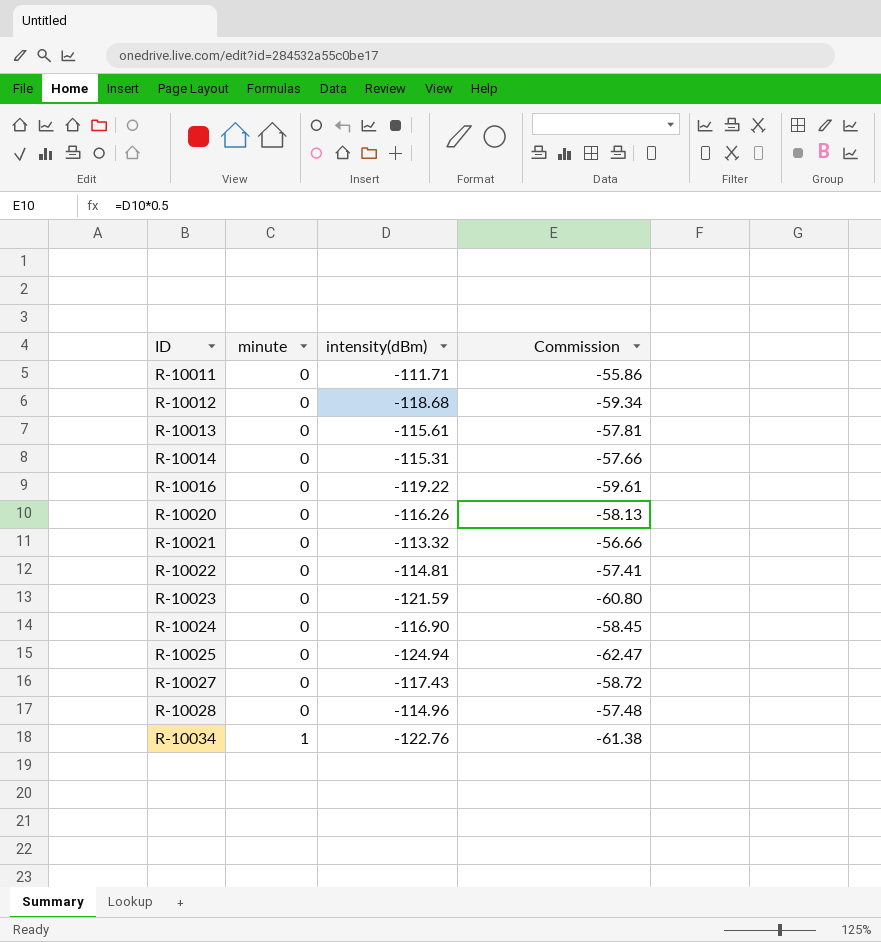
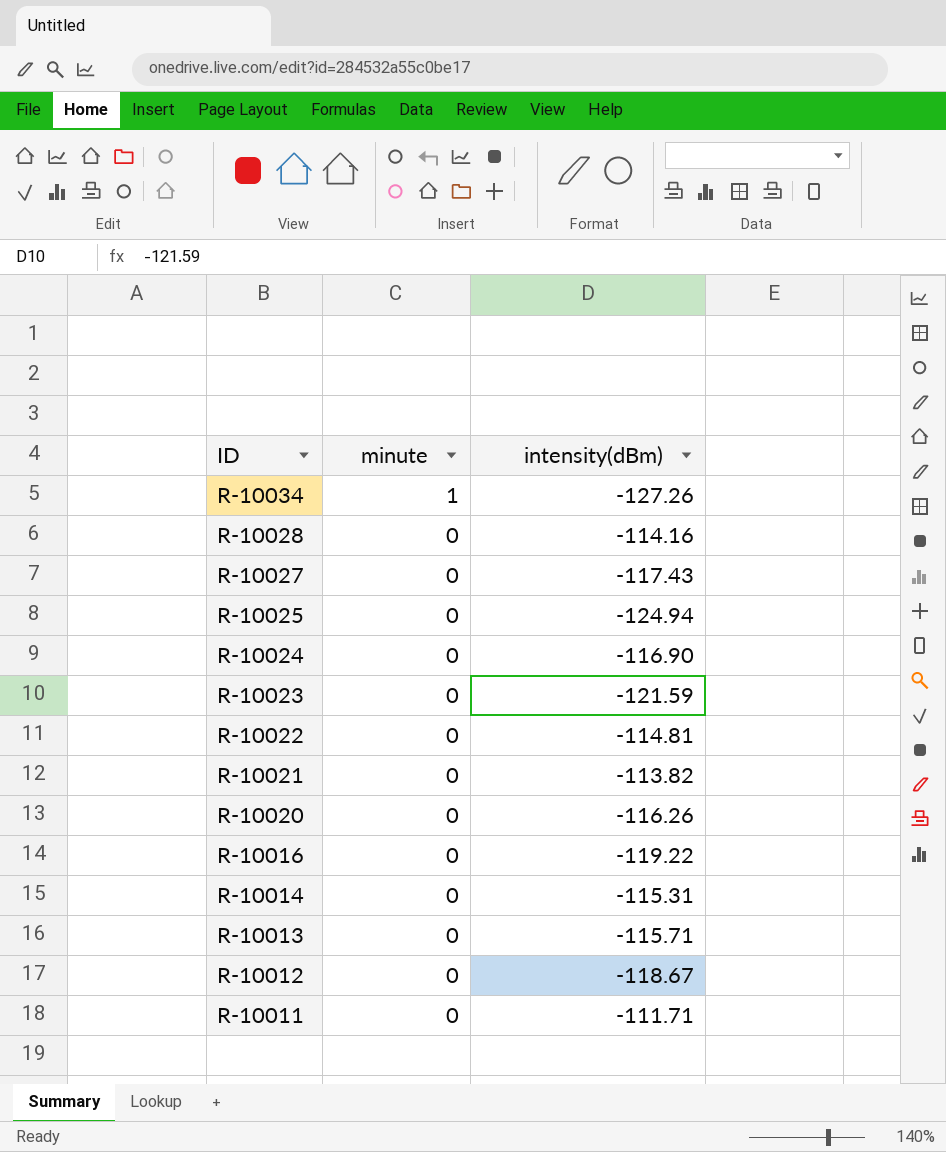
row order: ID ascending -> ID descending
column Commission | formula: [intensity(dBm)] * 0.5 -> none
R-10034 | intensity(dBm): -122.76 -> -127.26
R-10028 | intensity(dBm): -114.96 -> -114.16
R-10021 | intensity(dBm): -113.32 -> -113.82
R-10013 | intensity(dBm): -115.61 -> -115.71
R-10012 | intensity(dBm): -118.68 -> -118.67

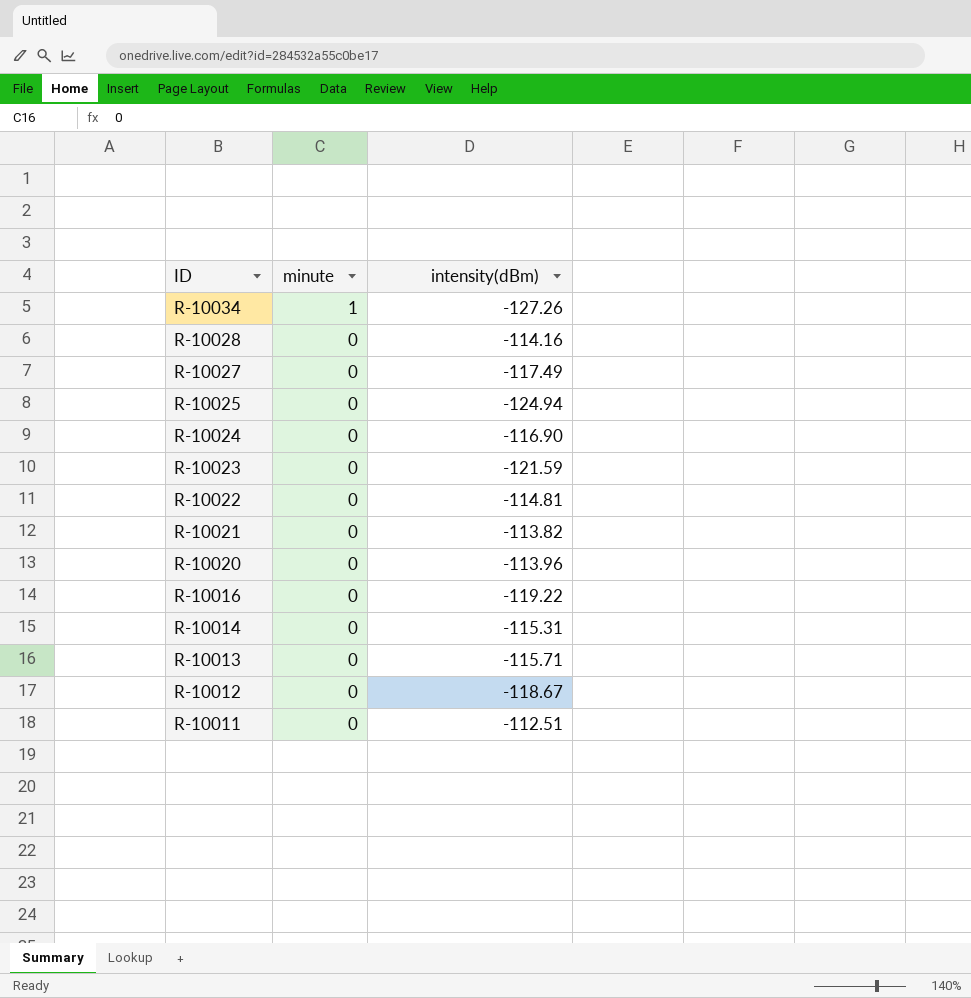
R-10027 | intensity(dBm): -117.43 -> -117.49
R-10020 | intensity(dBm): -116.26 -> -113.96
R-10011 | intensity(dBm): -111.71 -> -112.51

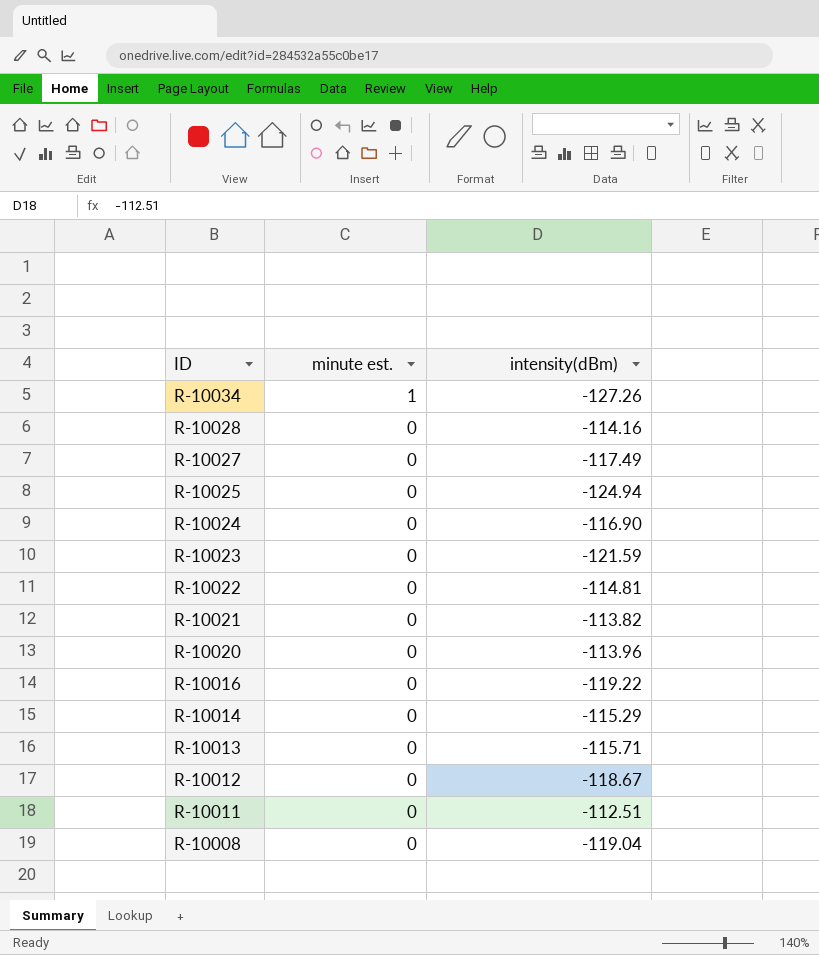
column name: minute -> minute est.
R-10014 | intensity(dBm): -115.31 -> -115.29
row R-10008: none -> 0 | -119.04

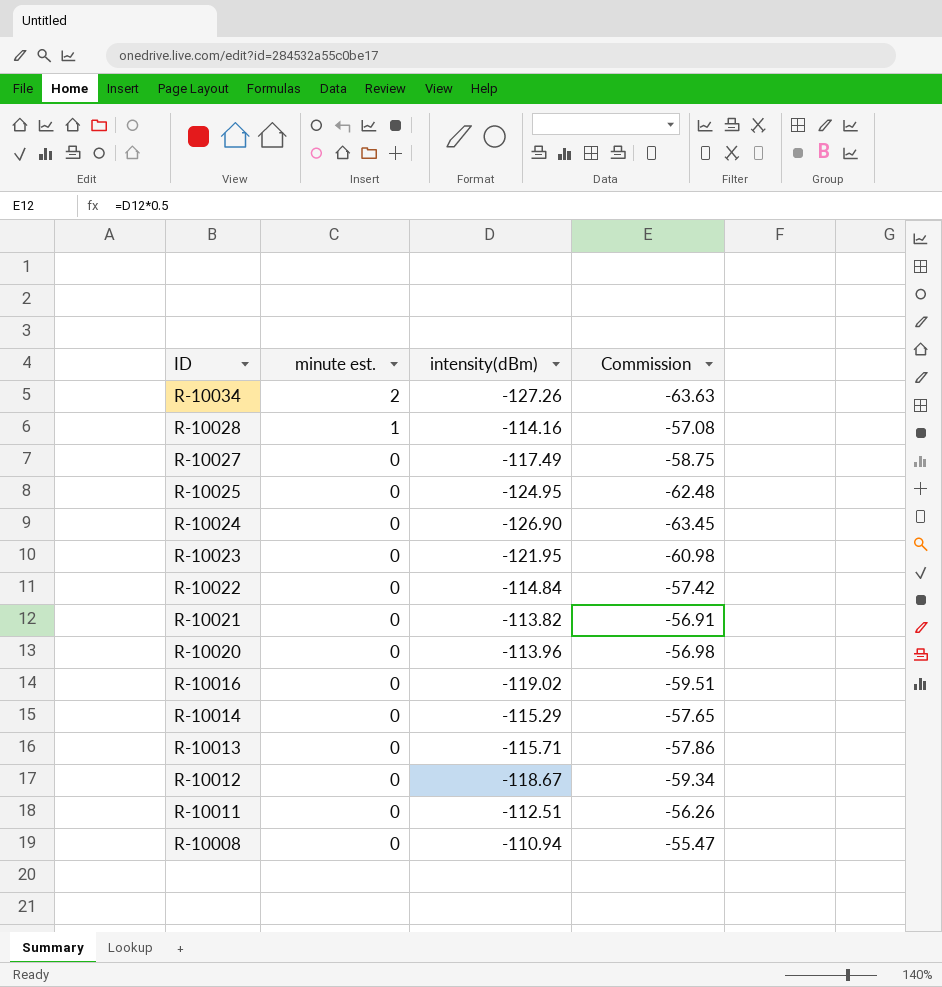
column Commission | formula: none -> [intensity(dBm)] * 0.5
R-10034 | minute est.: 1 -> 2
R-10028 | minute est.: 0 -> 1
R-10025 | intensity(dBm): -124.94 -> -124.95
R-10024 | intensity(dBm): -116.90 -> -126.90
R-10023 | intensity(dBm): -121.59 -> -121.95
R-10022 | intensity(dBm): -114.81 -> -114.84
R-10016 | intensity(dBm): -119.22 -> -119.02
R-10008 | intensity(dBm): -119.04 -> -110.94

